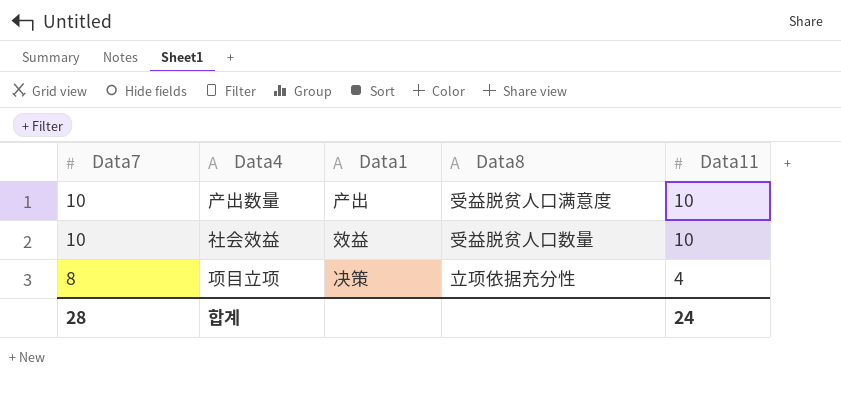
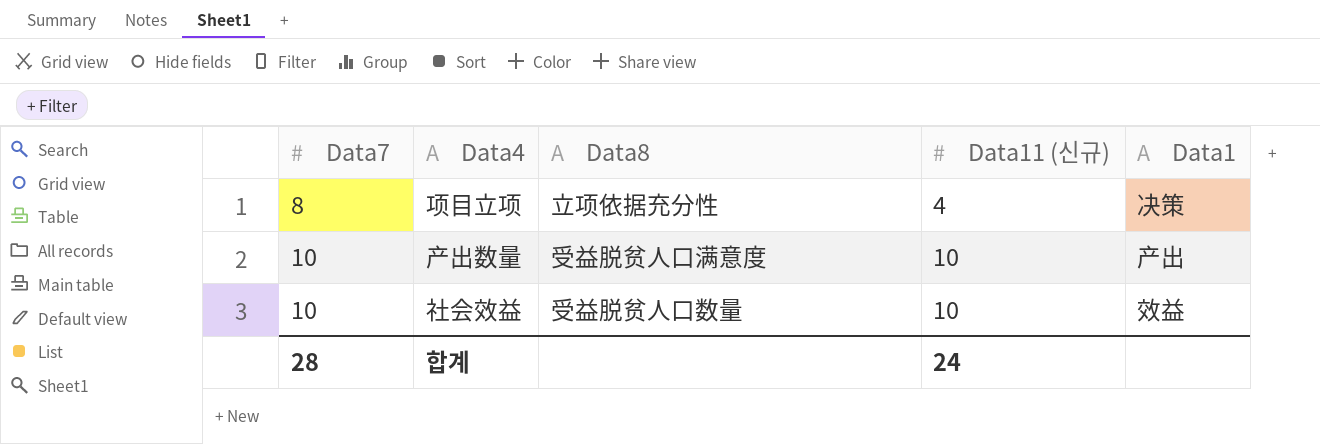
row order: Data7 descending -> Data7 ascending
column name: Data11 -> Data11 (신규)
column Data1 | position: 3 -> 5

